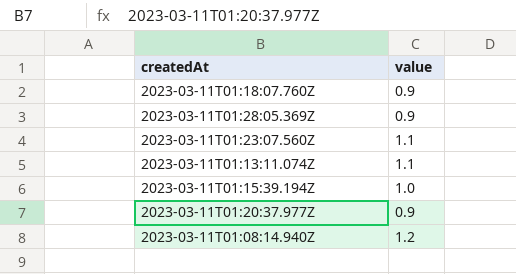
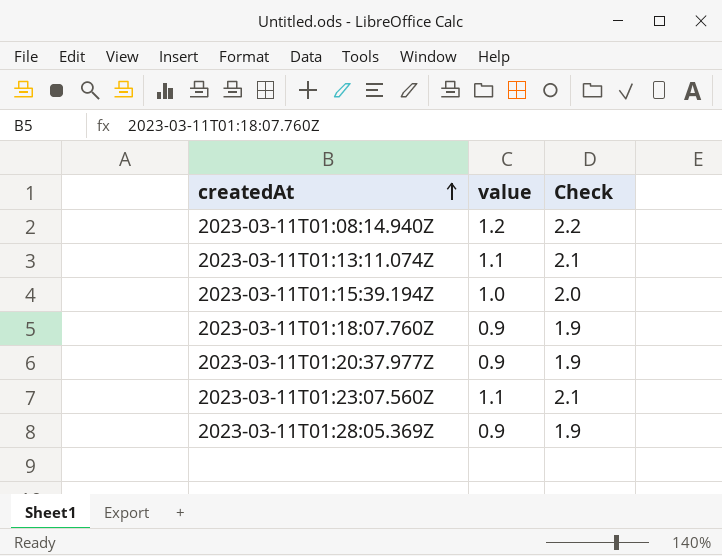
row order: none -> createdAt ascending
column Check | formula: none -> [value] + 1

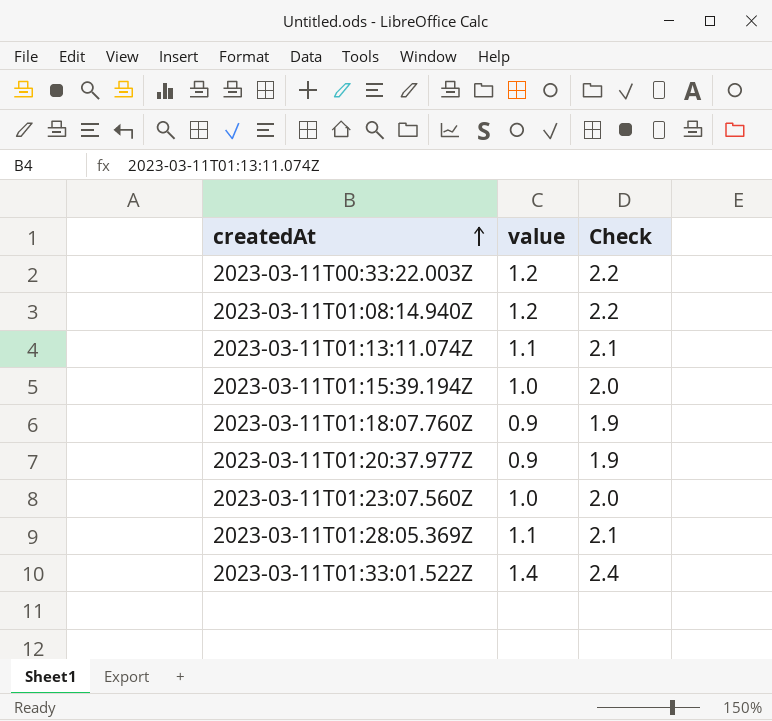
row 2023-03-11T00:33:22.003Z: none -> 1.2 | 2.2
2023-03-11T01:23:07.560Z | value: 1.1 -> 1.0
2023-03-11T01:23:07.560Z | Check: 2.1 -> 2.0
2023-03-11T01:28:05.369Z | value: 0.9 -> 1.1
2023-03-11T01:28:05.369Z | Check: 1.9 -> 2.1
row 2023-03-11T01:33:01.522Z: none -> 1.4 | 2.4

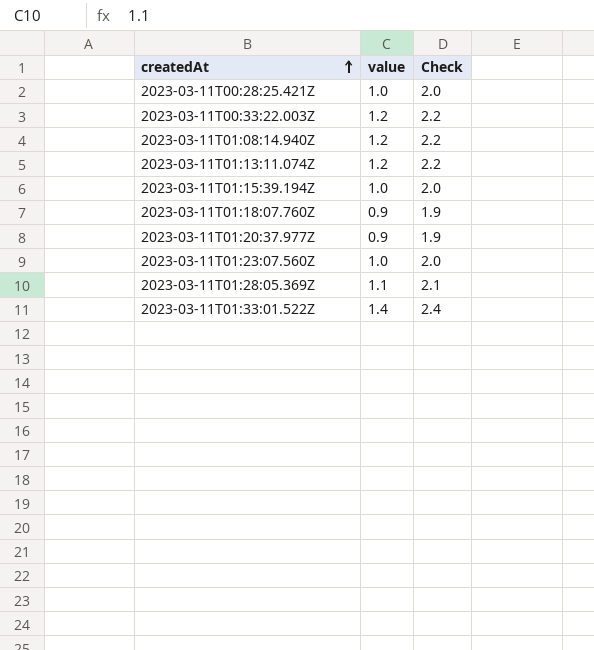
row 2023-03-11T00:28:25.421Z: none -> 1.0 | 2.0
2023-03-11T01:13:11.074Z | value: 1.1 -> 1.2
2023-03-11T01:13:11.074Z | Check: 2.1 -> 2.2

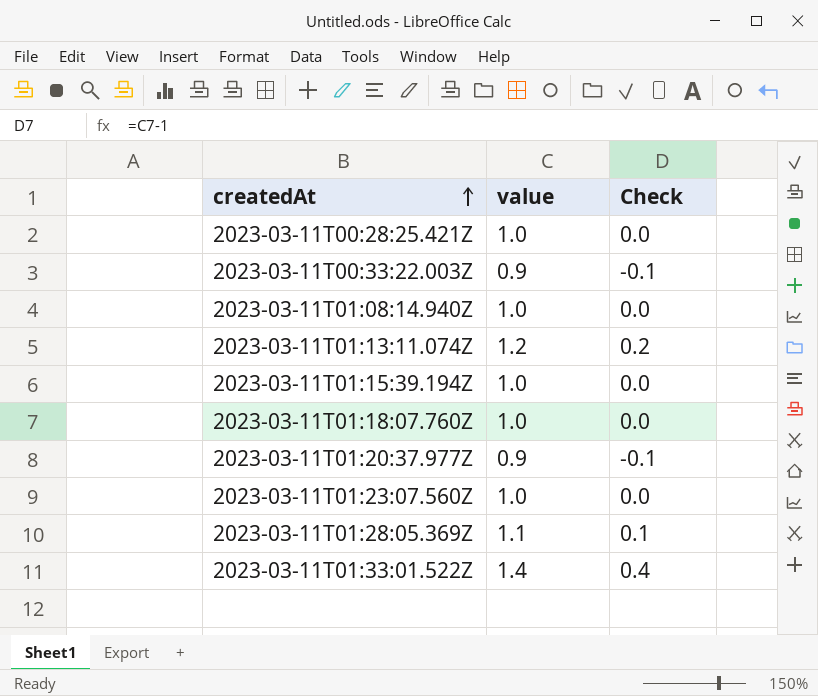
column Check | formula: [value] + 1 -> [value] - 1
2023-03-11T00:33:22.003Z | value: 1.2 -> 0.9
2023-03-11T01:08:14.940Z | value: 1.2 -> 1.0
2023-03-11T01:18:07.760Z | value: 0.9 -> 1.0

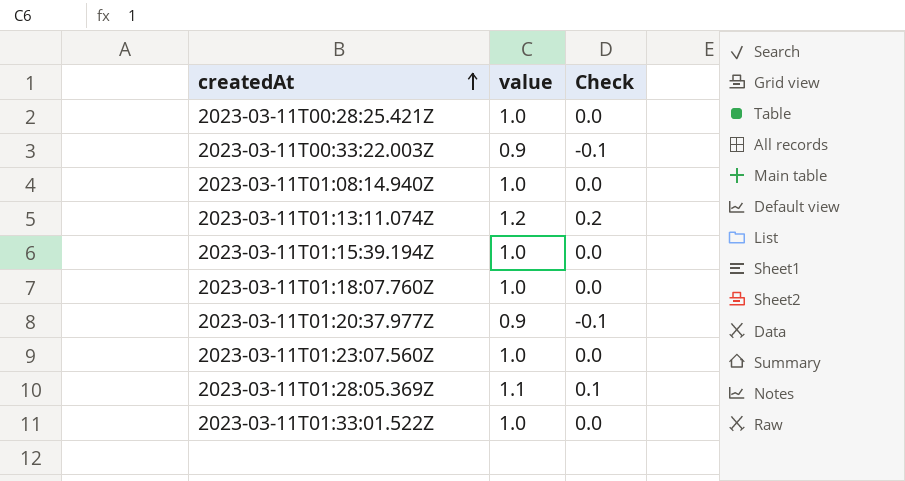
2023-03-11T01:33:01.522Z | value: 1.4 -> 1.0
2023-03-11T01:33:01.522Z | Check: 0.4 -> 0.0

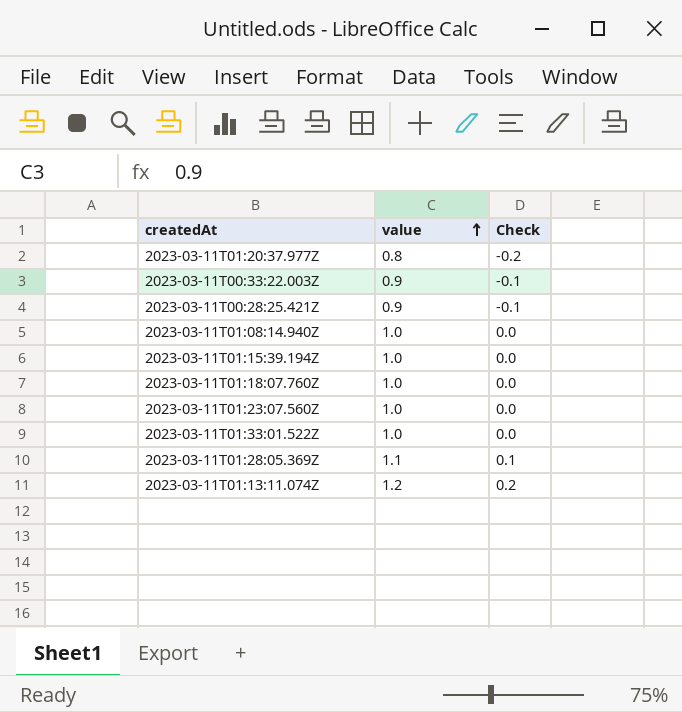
row order: createdAt ascending -> value ascending
2023-03-11T01:20:37.977Z | value: 0.9 -> 0.8
2023-03-11T01:20:37.977Z | Check: -0.1 -> -0.2
2023-03-11T00:28:25.421Z | value: 1.0 -> 0.9
2023-03-11T00:28:25.421Z | Check: 0.0 -> -0.1

